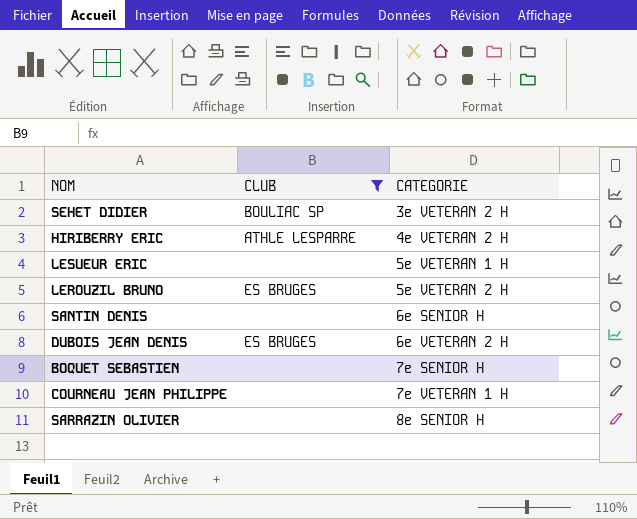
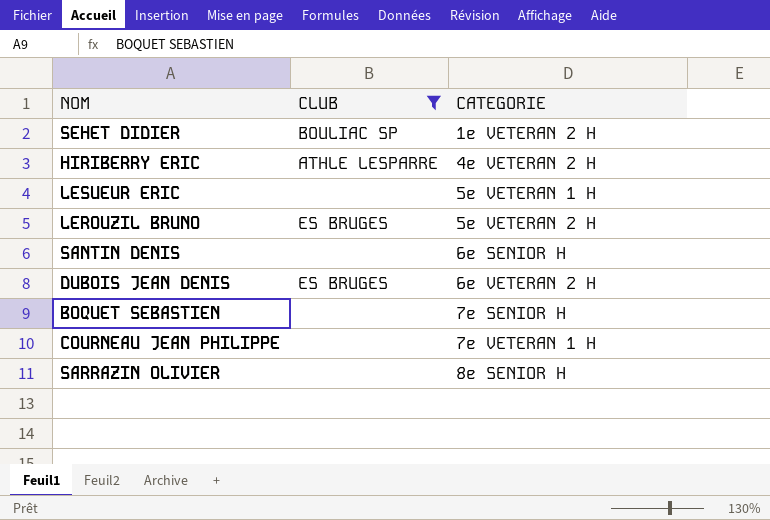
SEHET DIDIER | CATEGORIE: 3e VETERAN 2 H -> 1e VETERAN 2 H

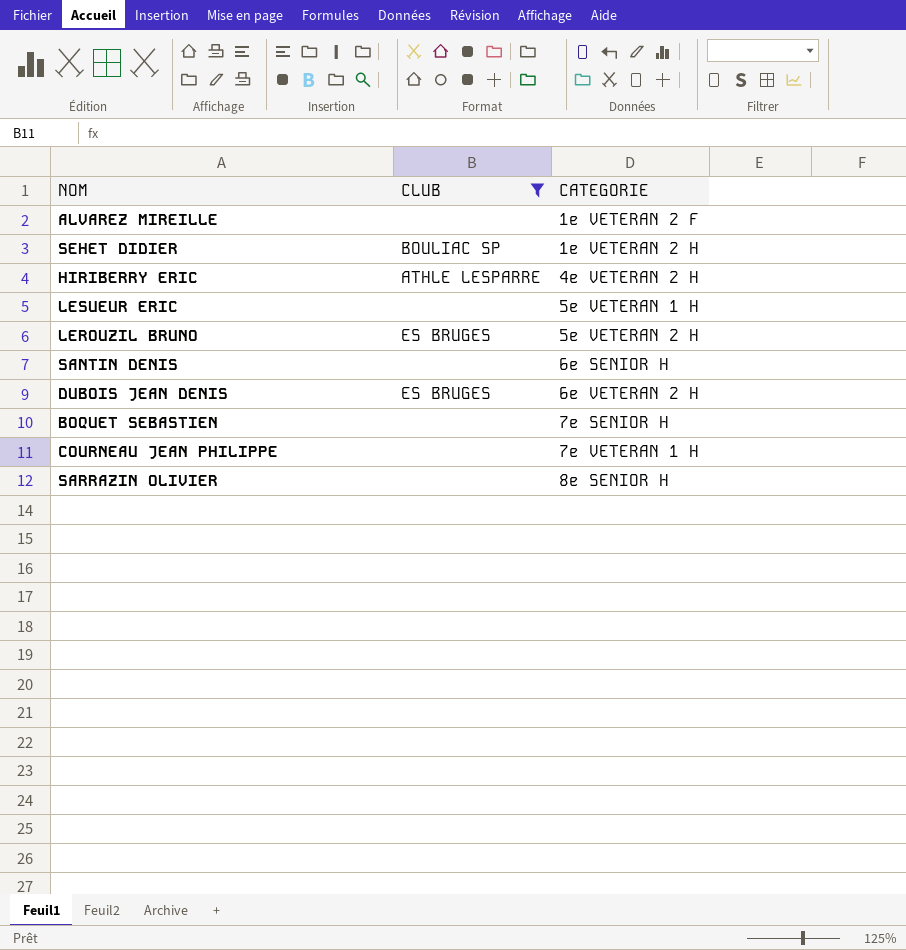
row ALVAREZ MIREILLE: none -> none | 1e VETERAN 2 F

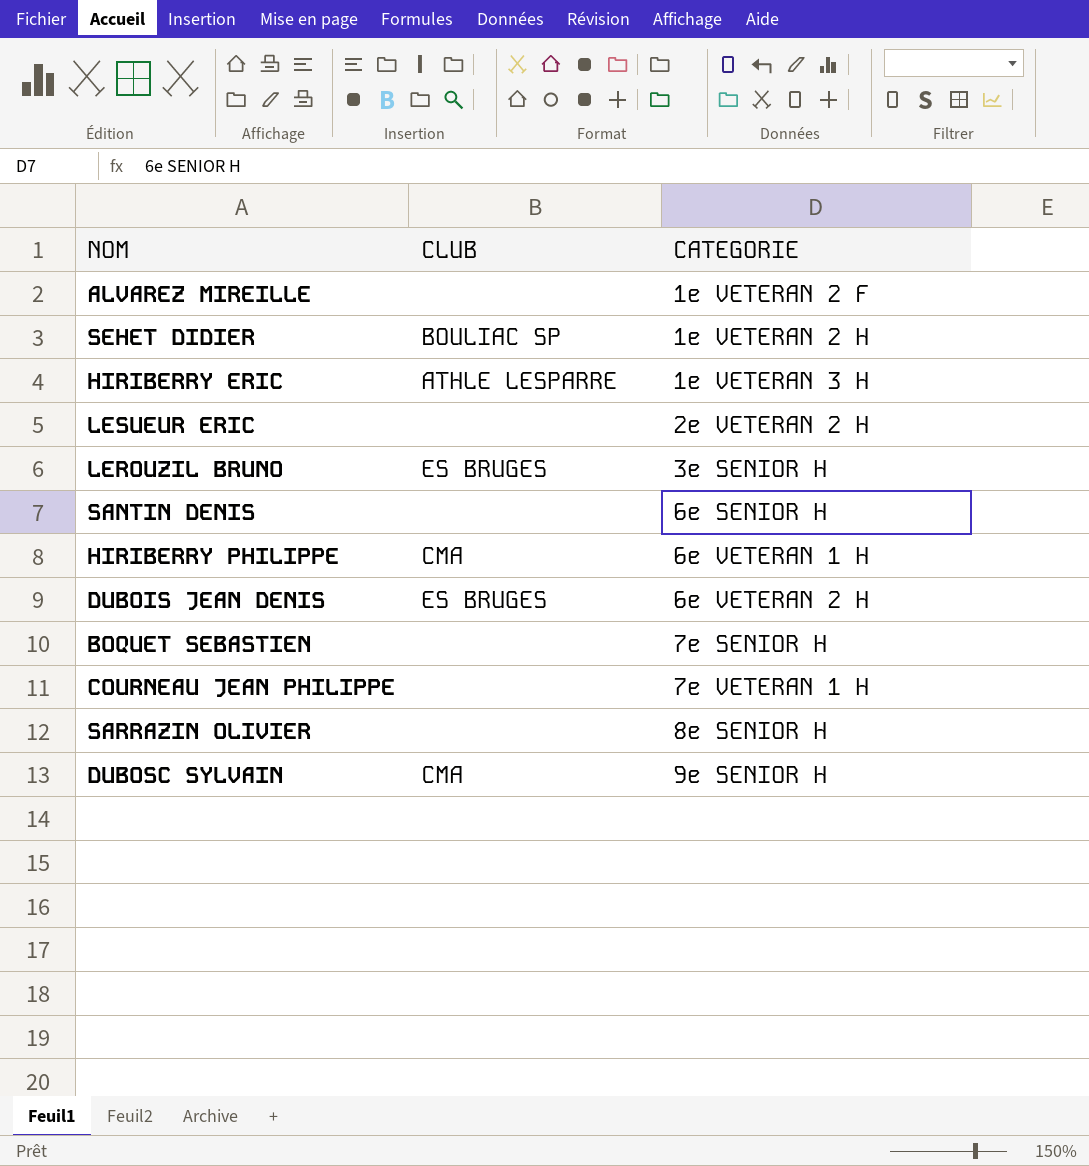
filter: CLUB != CMA -> none
HIRIBERRY ERIC | CATEGORIE: 4e VETERAN 2 H -> 1e VETERAN 3 H
LESUEUR ERIC | CATEGORIE: 5e VETERAN 1 H -> 2e VETERAN 2 H
LEROUZIL BRUNO | CATEGORIE: 5e VETERAN 2 H -> 3e SENIOR H

